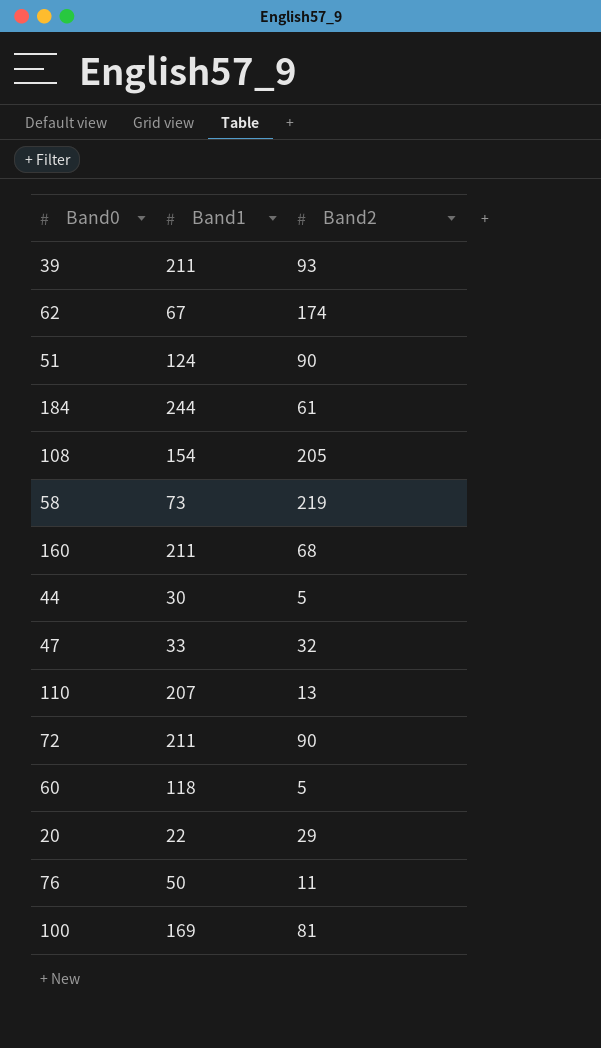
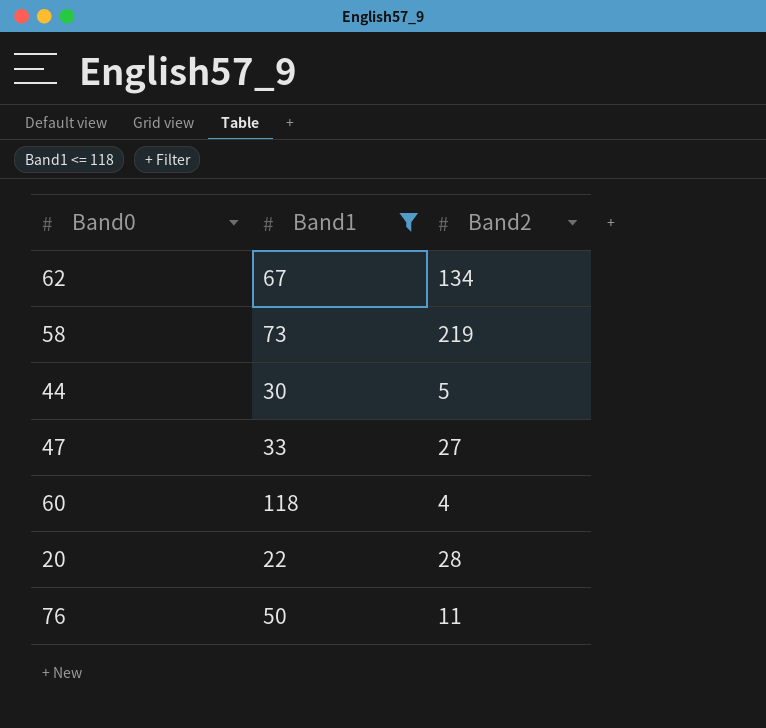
filter: none -> Band1 <= 118
62 | Band2: 174 -> 134
47 | Band2: 32 -> 27
60 | Band2: 5 -> 4
20 | Band2: 29 -> 28

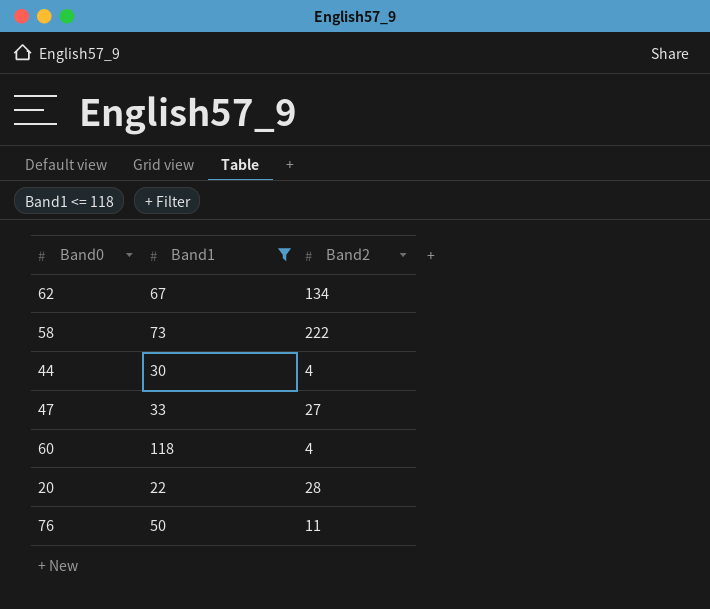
58 | Band2: 219 -> 222
44 | Band2: 5 -> 4

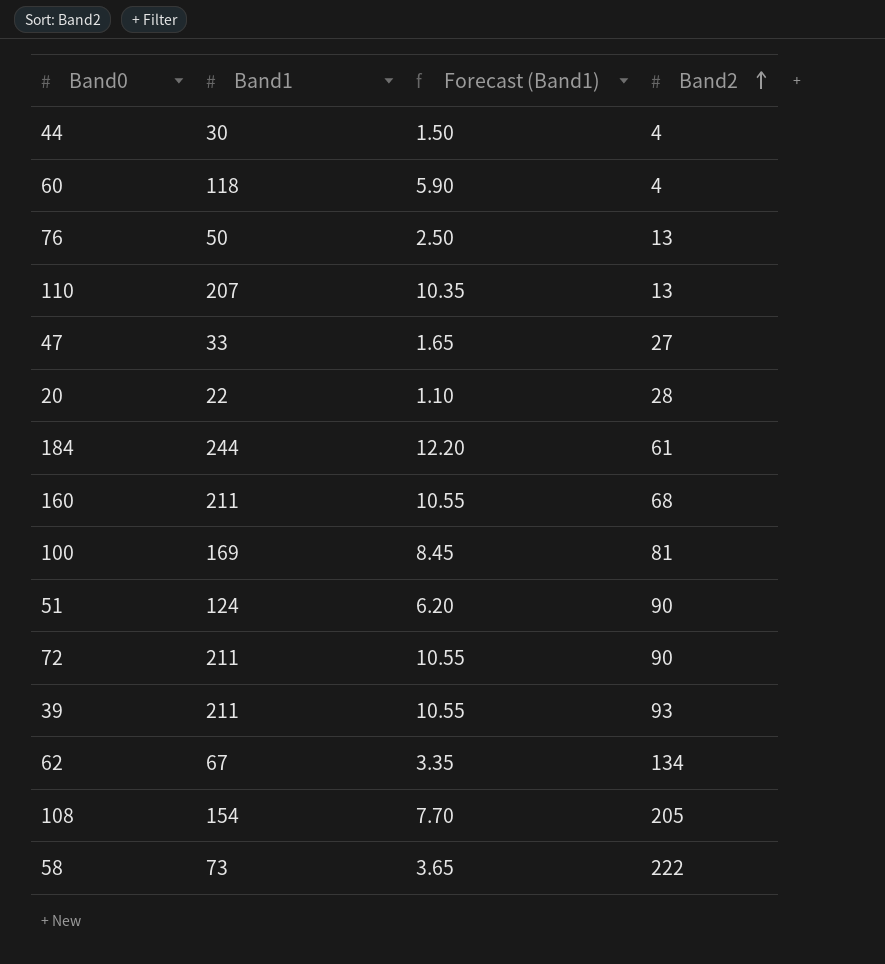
filter: Band1 <= 118 -> none
row order: none -> Band2 ascending
column Forecast (Band1) | formula: none -> [Band1] * 0.05
76 | Band2: 11 -> 13

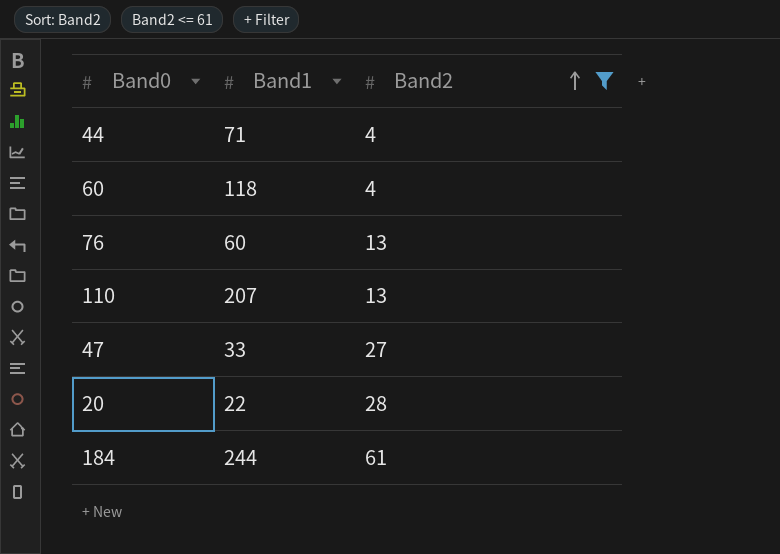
filter: none -> Band2 <= 61
column Forecast (Band1) | formula: [Band1] * 0.05 -> none
44 | Band1: 30 -> 71
76 | Band1: 50 -> 60

